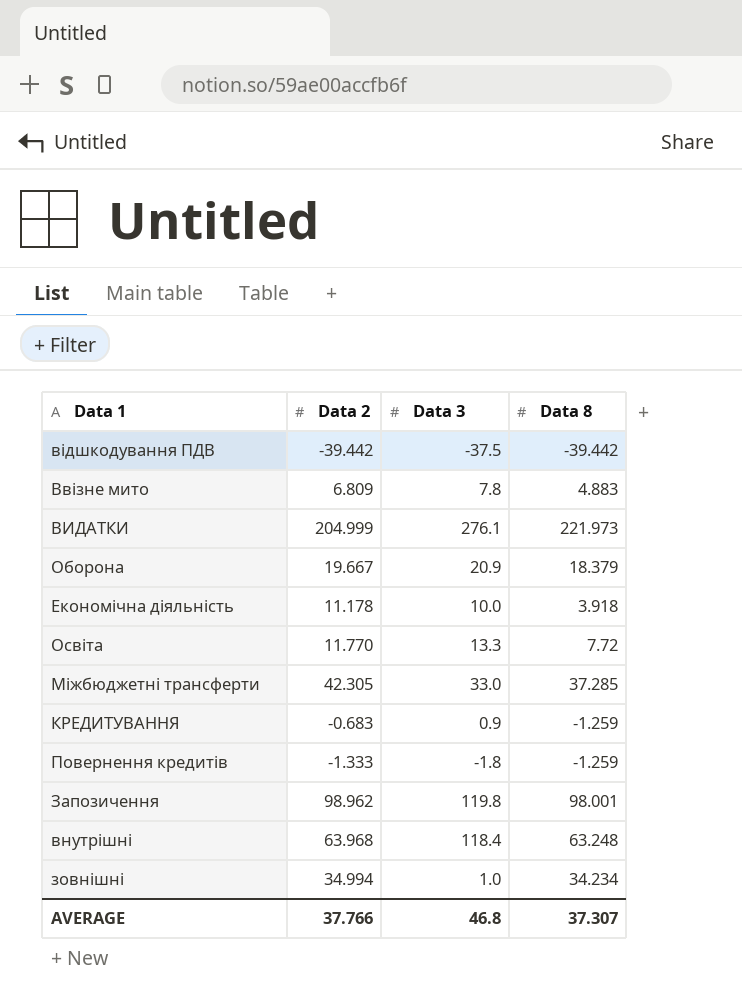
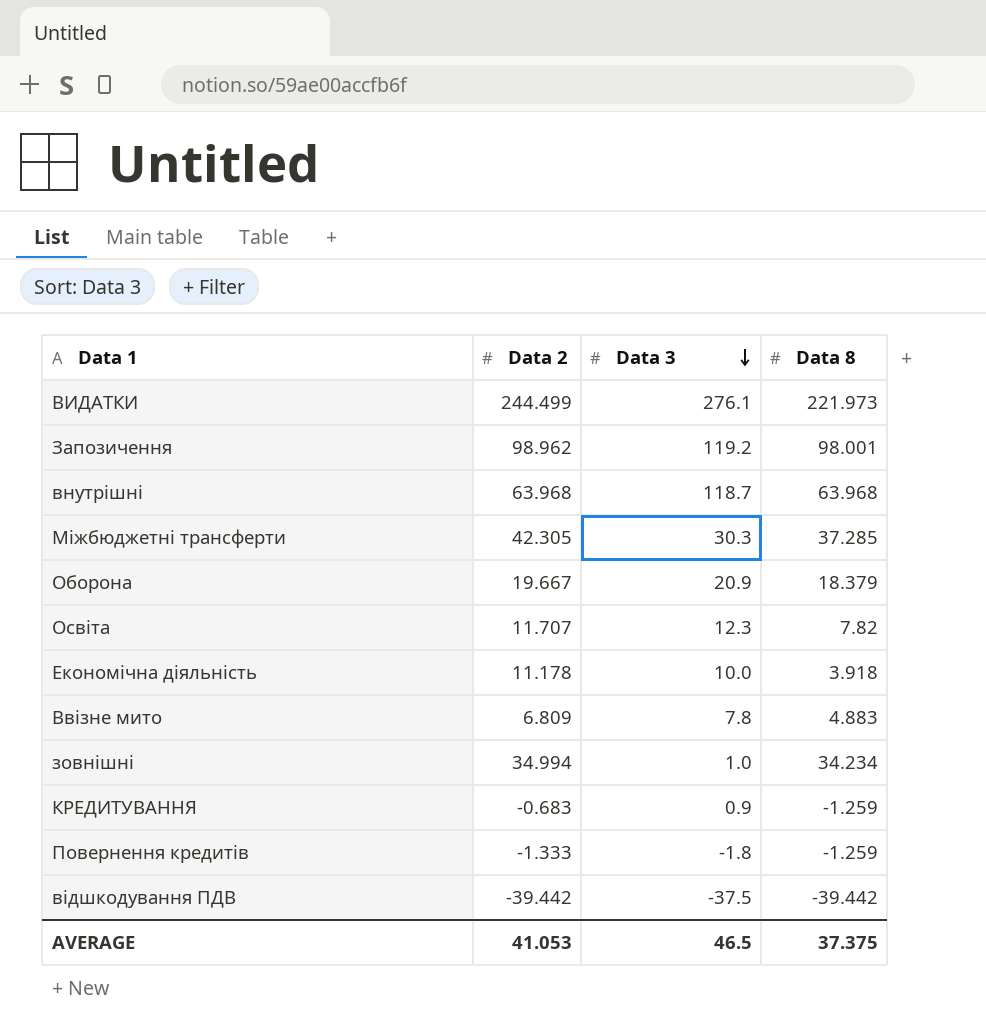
row order: none -> Data 3 descending
ВИДАТКИ | Data 2: 204.999 -> 244.499
Запозичення | Data 3: 119.8 -> 119.2
внутрішні | Data 3: 118.4 -> 118.7
внутрішні | Data 8: 63.248 -> 63.968
Міжбюджетні трансферти | Data 3: 33.0 -> 30.3
Освіта | Data 2: 11.770 -> 11.707
Освіта | Data 3: 13.3 -> 12.3
Освіта | Data 8: 7.72 -> 7.82
AVERAGE | Data 2: 37.766 -> 41.053
AVERAGE | Data 3: 46.8 -> 46.5
AVERAGE | Data 8: 37.307 -> 37.375

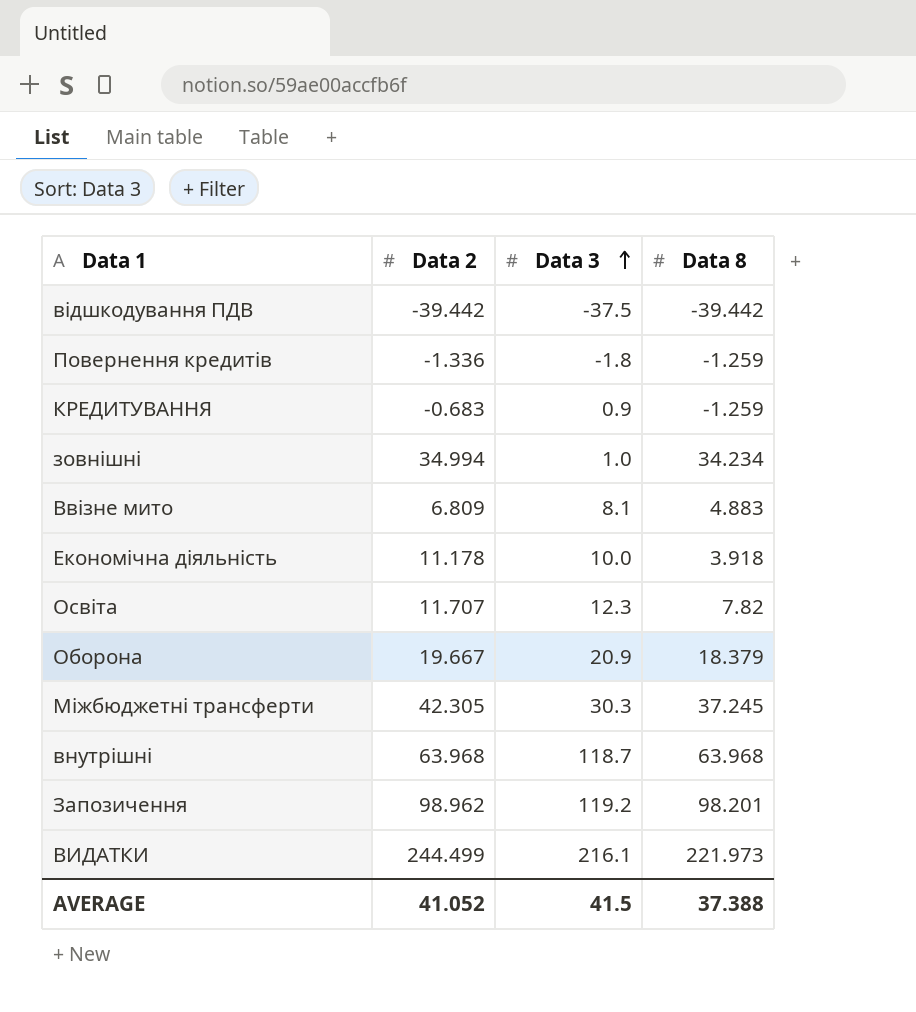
row order: Data 3 descending -> Data 3 ascending
Повернення кредитів | Data 2: -1.333 -> -1.336
Ввізне мито | Data 3: 7.8 -> 8.1
Міжбюджетні трансферти | Data 8: 37.285 -> 37.245
Запозичення | Data 8: 98.001 -> 98.201
ВИДАТКИ | Data 3: 276.1 -> 216.1
AVERAGE | Data 2: 41.053 -> 41.052
AVERAGE | Data 3: 46.5 -> 41.5
AVERAGE | Data 8: 37.375 -> 37.388

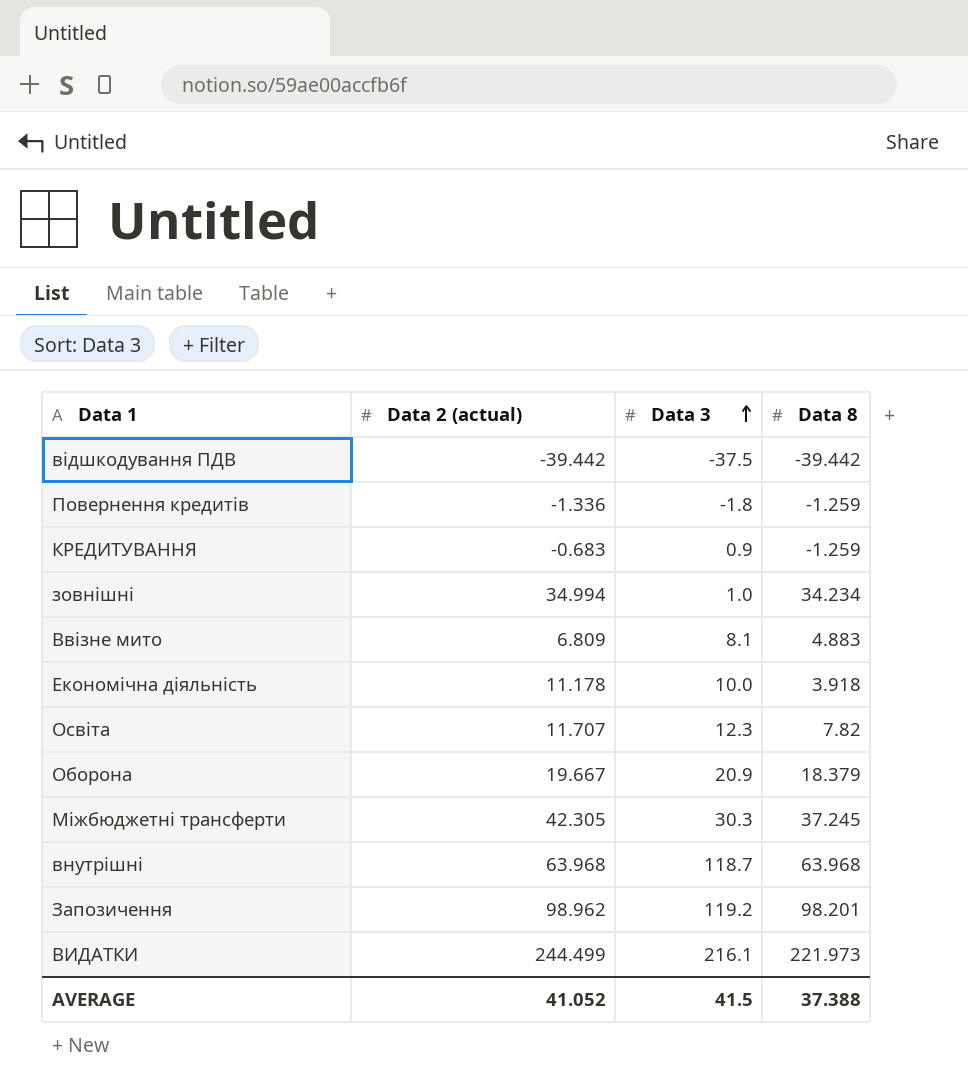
column name: Data 2 -> Data 2 (actual)

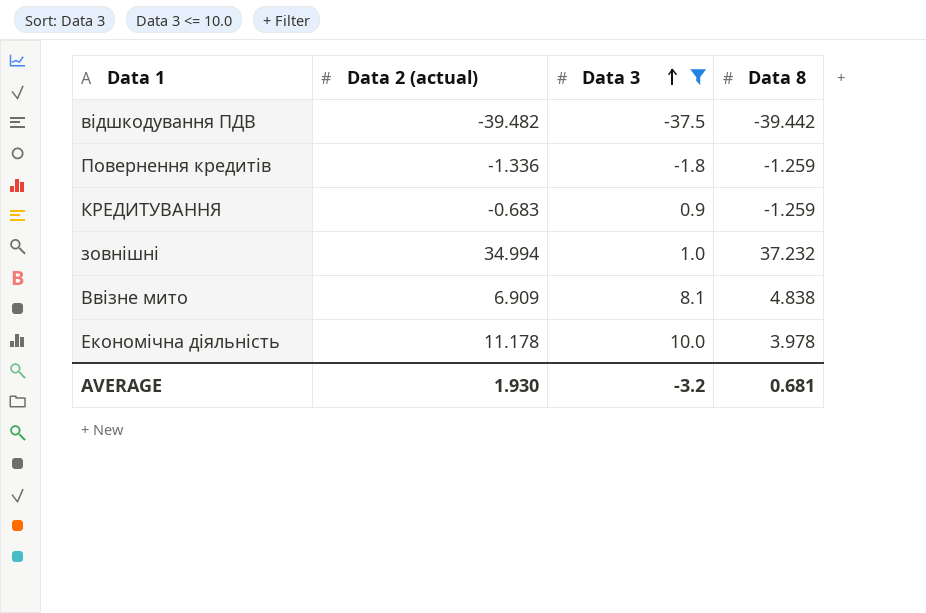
filter: none -> Data 3 <= 10.0
відшкодування ПДВ | Data 2 (actual): -39.442 -> -39.482
зовнішні | Data 8: 34.234 -> 37.232
Ввізне мито | Data 2 (actual): 6.809 -> 6.909
Ввізне мито | Data 8: 4.883 -> 4.838
Економічна діяльність | Data 8: 3.918 -> 3.978
AVERAGE | Data 2 (actual): 41.052 -> 1.930
AVERAGE | Data 3: 41.5 -> -3.2
AVERAGE | Data 8: 37.388 -> 0.681

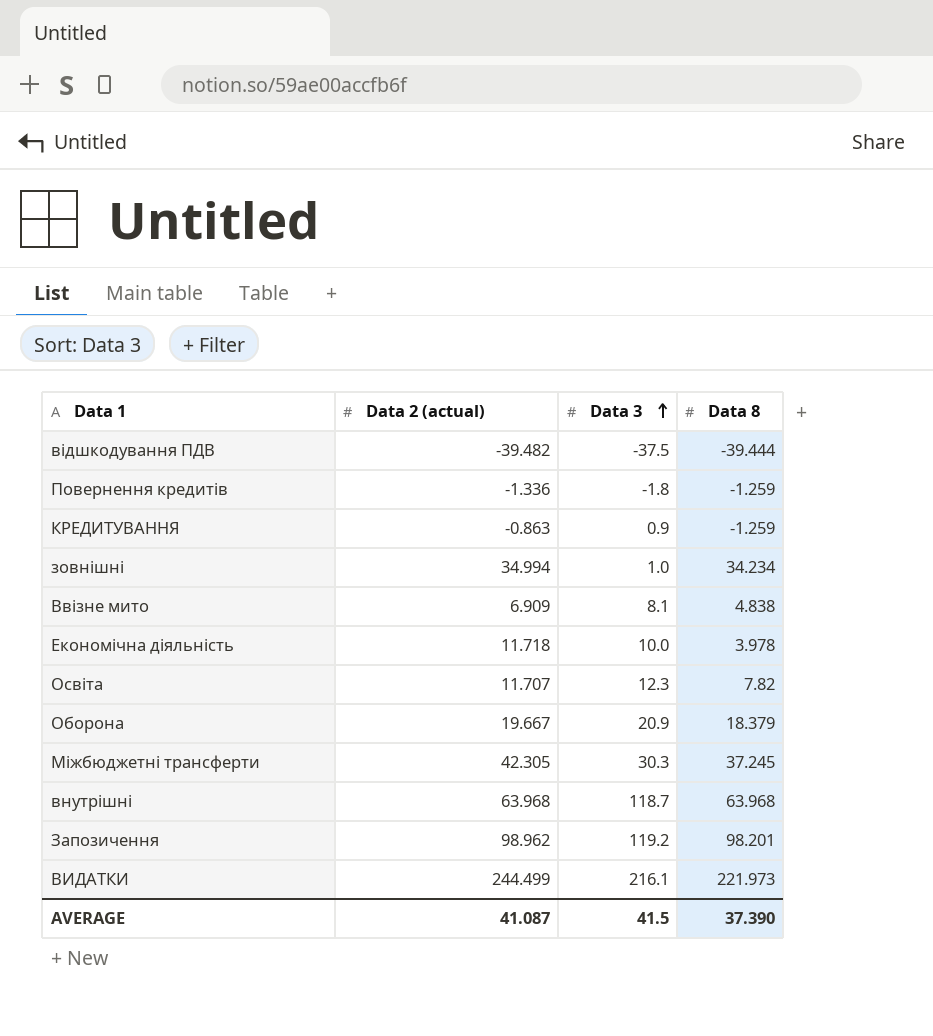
filter: Data 3 <= 10.0 -> none
відшкодування ПДВ | Data 8: -39.442 -> -39.444
КРЕДИТУВАННЯ | Data 2 (actual): -0.683 -> -0.863
зовнішні | Data 8: 37.232 -> 34.234
Економічна діяльність | Data 2 (actual): 11.178 -> 11.718
AVERAGE | Data 2 (actual): 1.930 -> 41.087
AVERAGE | Data 3: -3.2 -> 41.5
AVERAGE | Data 8: 0.681 -> 37.390

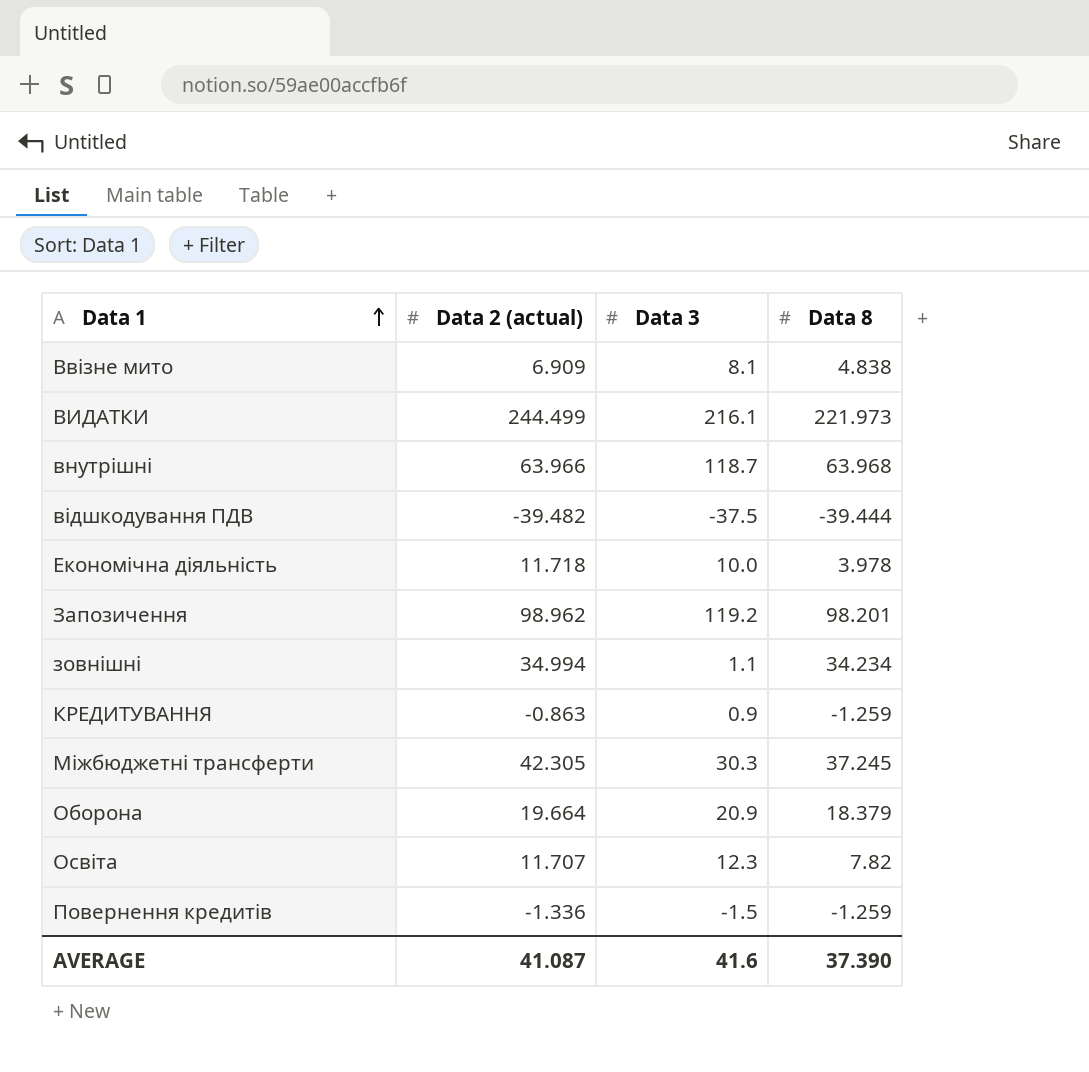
row order: Data 3 ascending -> Data 1 ascending
внутрішні | Data 2 (actual): 63.968 -> 63.966
зовнішні | Data 3: 1.0 -> 1.1
Оборона | Data 2 (actual): 19.667 -> 19.664
Повернення кредитів | Data 3: -1.8 -> -1.5
AVERAGE | Data 3: 41.5 -> 41.6

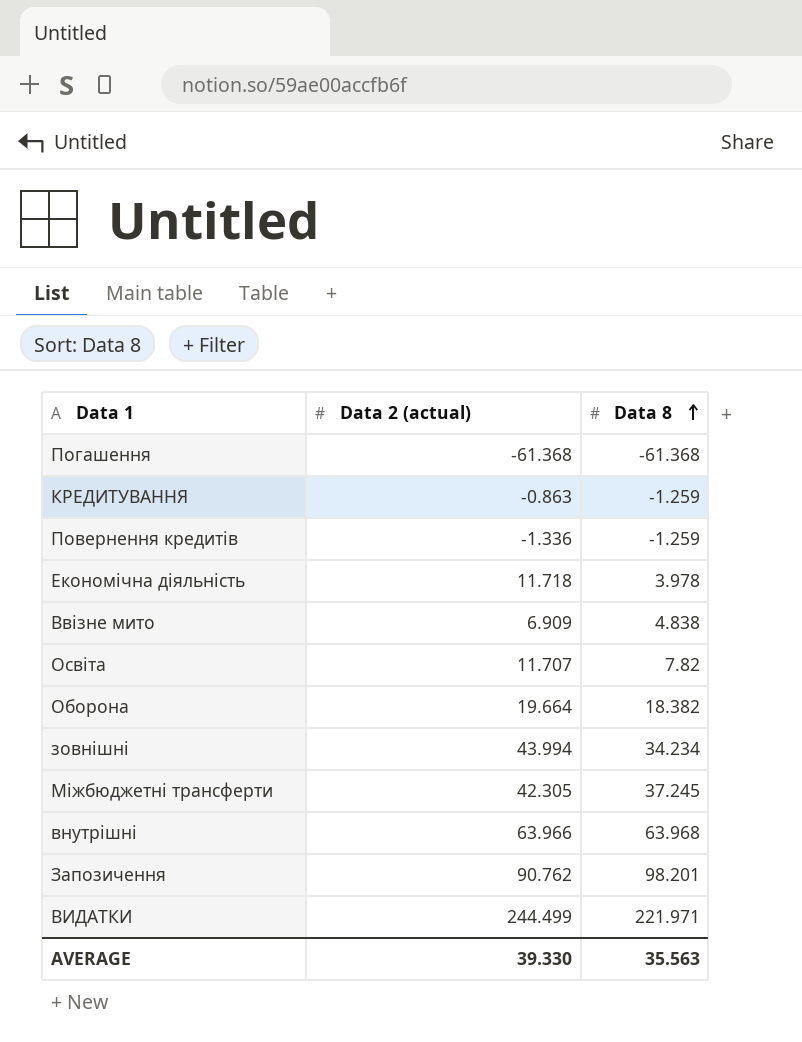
row order: Data 1 ascending -> Data 8 ascending
column Data 3 | position: 3 -> none
row відшкодування ПДВ: -39.482 | -37.5 | -39.444 -> none
row Погашення: none -> -61.368 | -61.368
Оборона | Data 8: 18.379 -> 18.382
зовнішні | Data 2 (actual): 34.994 -> 43.994
Запозичення | Data 2 (actual): 98.962 -> 90.762
ВИДАТКИ | Data 8: 221.973 -> 221.971
AVERAGE | Data 2 (actual): 41.087 -> 39.330
AVERAGE | Data 8: 37.390 -> 35.563

